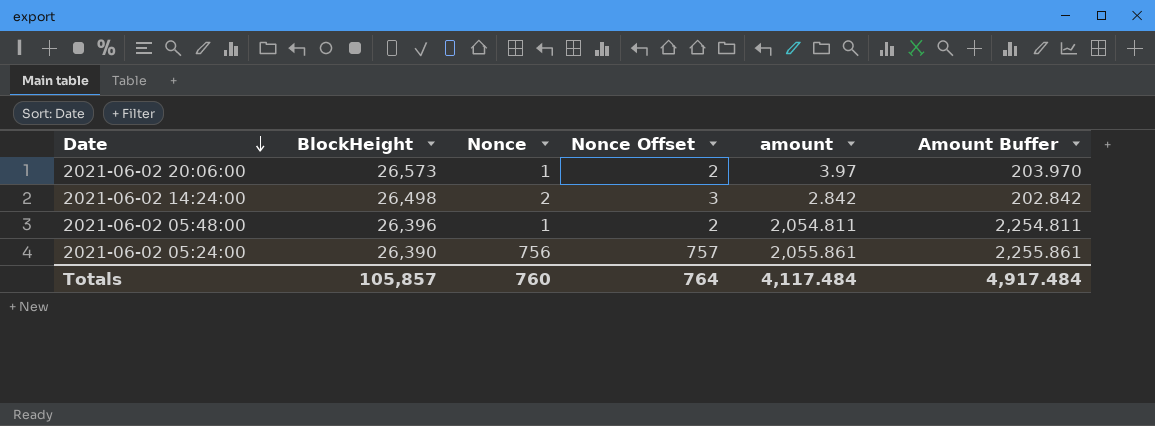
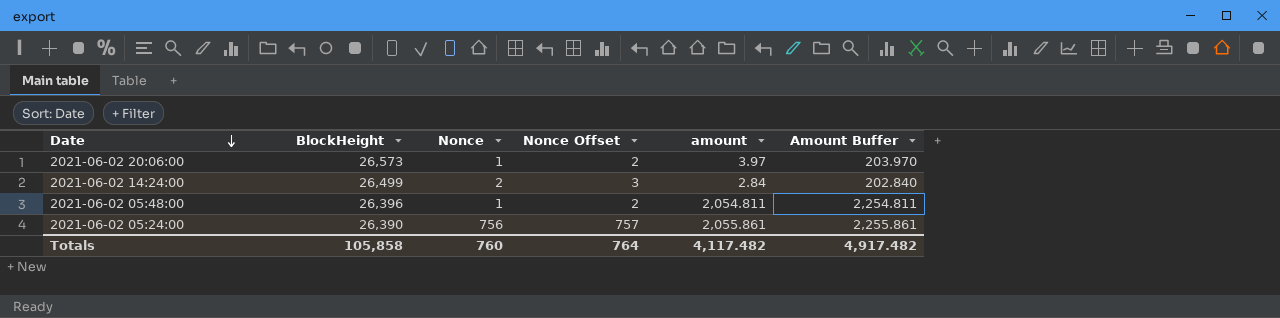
2021-06-02 14:24:00 | BlockHeight: 26,498 -> 26,499
2021-06-02 14:24:00 | amount: 2.842 -> 2.84
2021-06-02 14:24:00 | Amount Buffer: 202.842 -> 202.840
Totals | BlockHeight: 105,857 -> 105,858
Totals | amount: 4,117.484 -> 4,117.482
Totals | Amount Buffer: 4,917.484 -> 4,917.482

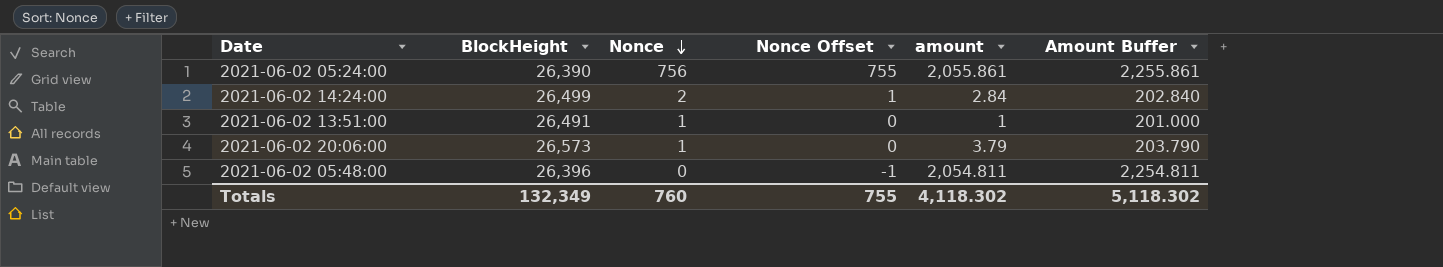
row order: Date descending -> Nonce descending
column Nonce Offset | formula: [Nonce] + 1 -> [Nonce] - 1
row 2021-06-02 13:51:00: none -> 26,491 | 1 | 0 | 1 | 201.000
2021-06-02 20:06:00 | amount: 3.97 -> 3.79
2021-06-02 20:06:00 | Amount Buffer: 203.970 -> 203.790
2021-06-02 05:48:00 | Nonce: 1 -> 0
Totals | BlockHeight: 105,858 -> 132,349
Totals | Nonce Offset: 764 -> 755
Totals | amount: 4,117.482 -> 4,118.302
Totals | Amount Buffer: 4,917.482 -> 5,118.302

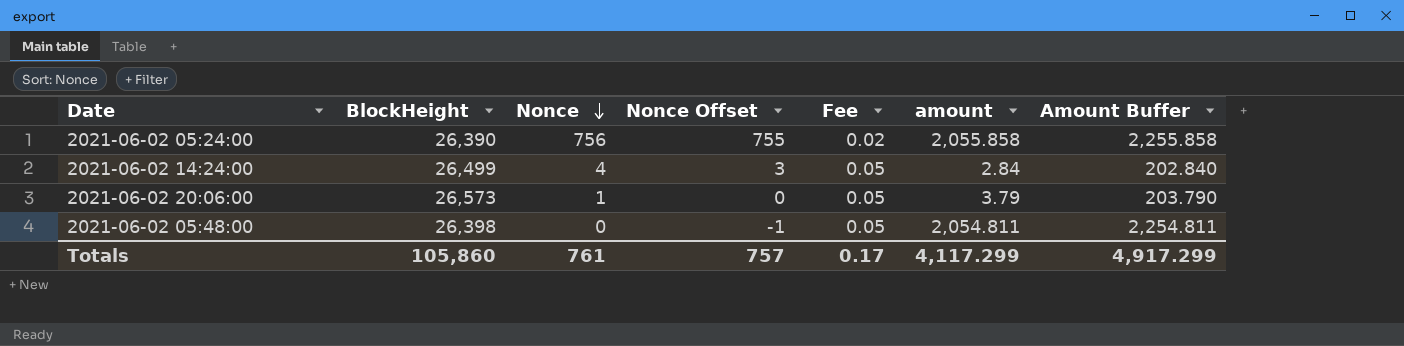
column Fee | position: none -> 5
row 2021-06-02 13:51:00: 26,491 | 1 | 0 | 1 | 201.000 -> none
2021-06-02 05:24:00 | amount: 2,055.861 -> 2,055.858
2021-06-02 05:24:00 | Amount Buffer: 2,255.861 -> 2,255.858
2021-06-02 14:24:00 | Nonce: 2 -> 4
2021-06-02 14:24:00 | Nonce Offset: 1 -> 3
2021-06-02 05:48:00 | BlockHeight: 26,396 -> 26,398
Totals | BlockHeight: 132,349 -> 105,860
Totals | Nonce: 760 -> 761
Totals | Nonce Offset: 755 -> 757
Totals | amount: 4,118.302 -> 4,117.299
Totals | Amount Buffer: 5,118.302 -> 4,917.299

